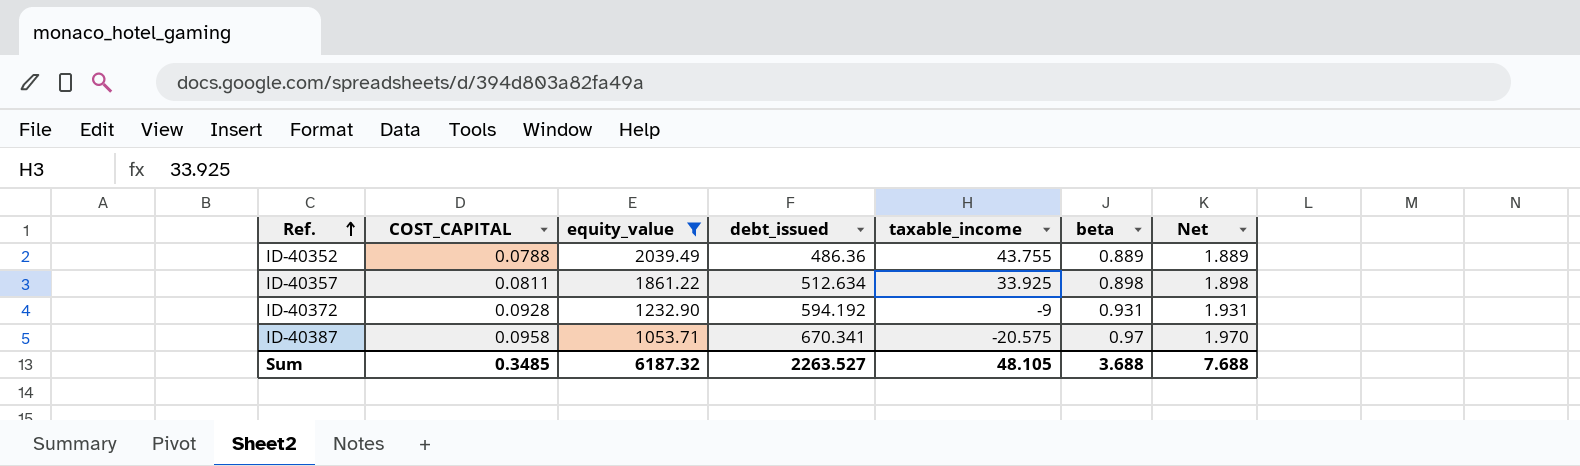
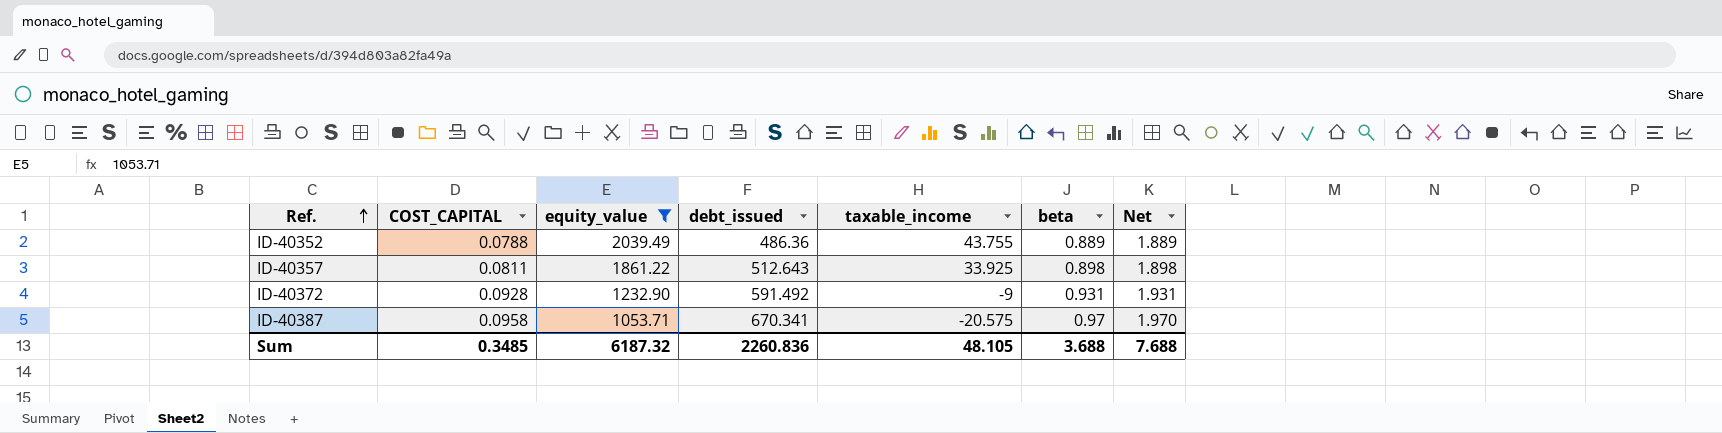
ID-40357 | debt_issued: 512.634 -> 512.643
ID-40372 | debt_issued: 594.192 -> 591.492
Sum | debt_issued: 2263.527 -> 2260.836

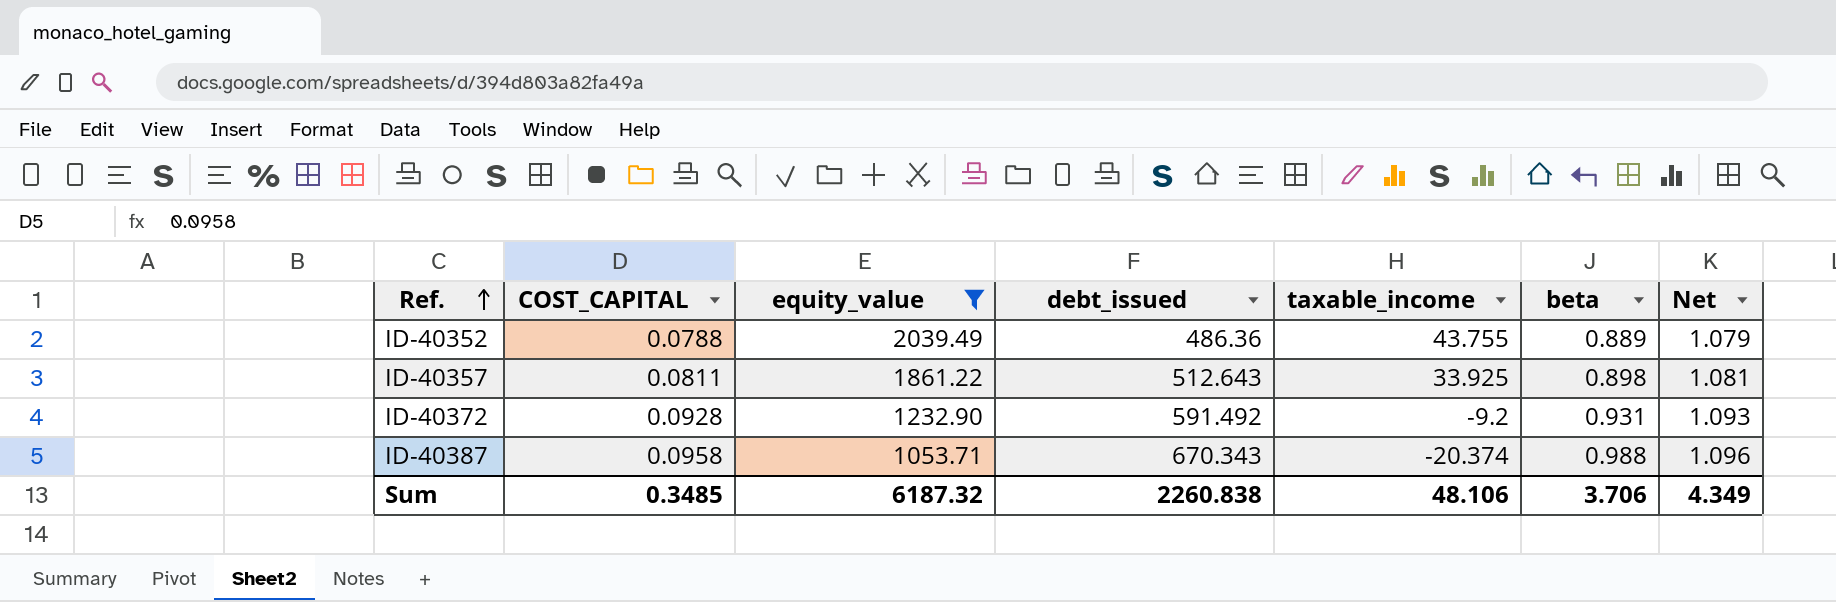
column Net | formula: [beta] + 1 -> [COST_CAPITAL] + 1
ID-40372 | taxable_income: -9 -> -9.2
ID-40387 | debt_issued: 670.341 -> 670.343
ID-40387 | taxable_income: -20.575 -> -20.374
ID-40387 | beta: 0.97 -> 0.988
Sum | debt_issued: 2260.836 -> 2260.838
Sum | taxable_income: 48.105 -> 48.106
Sum | beta: 3.688 -> 3.706
Sum | Net: 7.688 -> 4.349

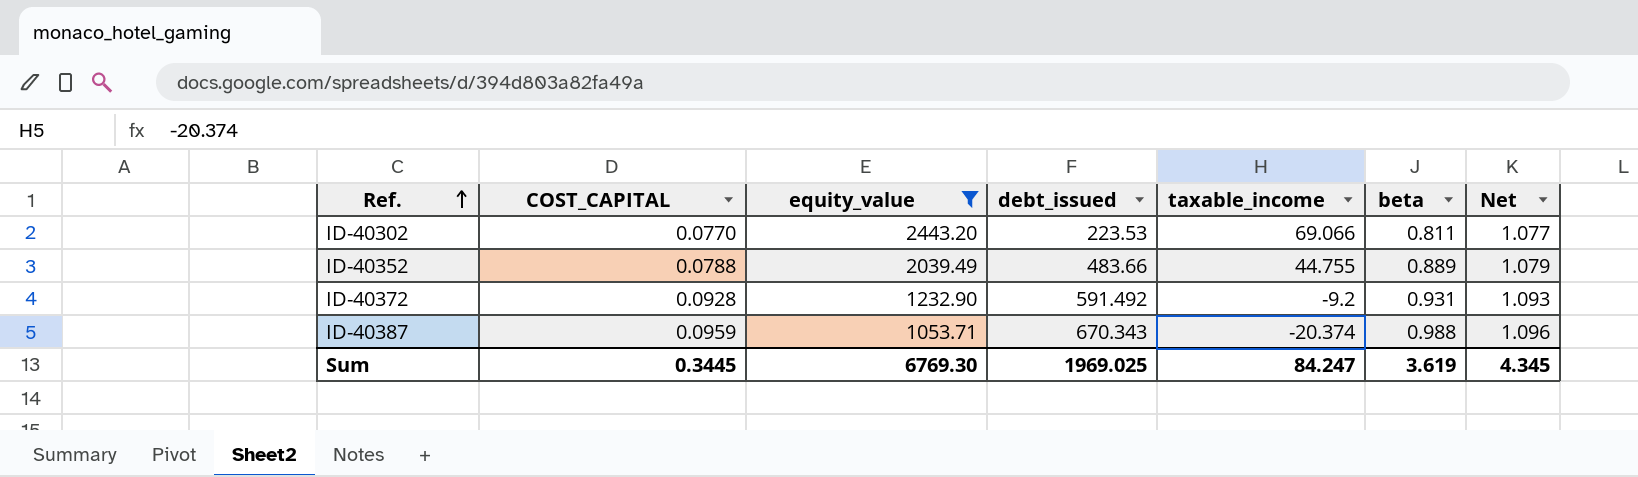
row ID-40357: 0.0811 | 1861.22 | 512.643 | 33.925 | 0.898 | 1.081 -> none
row ID-40302: none -> 0.0770 | 2443.20 | 223.53 | 69.066 | 0.811 | 1.077
ID-40352 | debt_issued: 486.36 -> 483.66
ID-40352 | taxable_income: 43.755 -> 44.755
ID-40387 | COST_CAPITAL: 0.0958 -> 0.0959
Sum | COST_CAPITAL: 0.3485 -> 0.3445
Sum | equity_value: 6187.32 -> 6769.30
Sum | debt_issued: 2260.838 -> 1969.025
Sum | taxable_income: 48.106 -> 84.247
Sum | beta: 3.706 -> 3.619
Sum | Net: 4.349 -> 4.345

